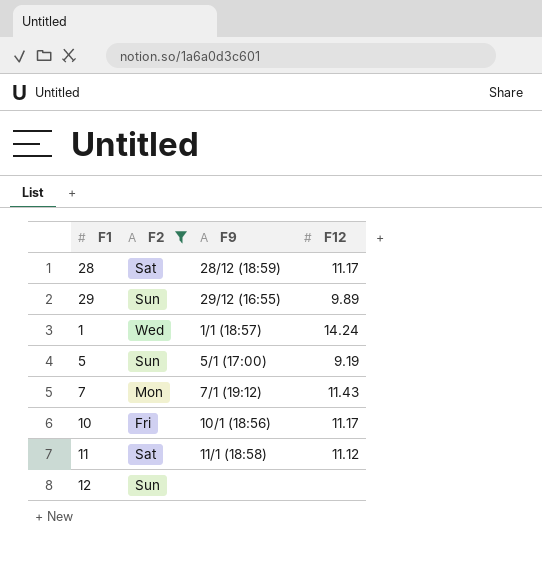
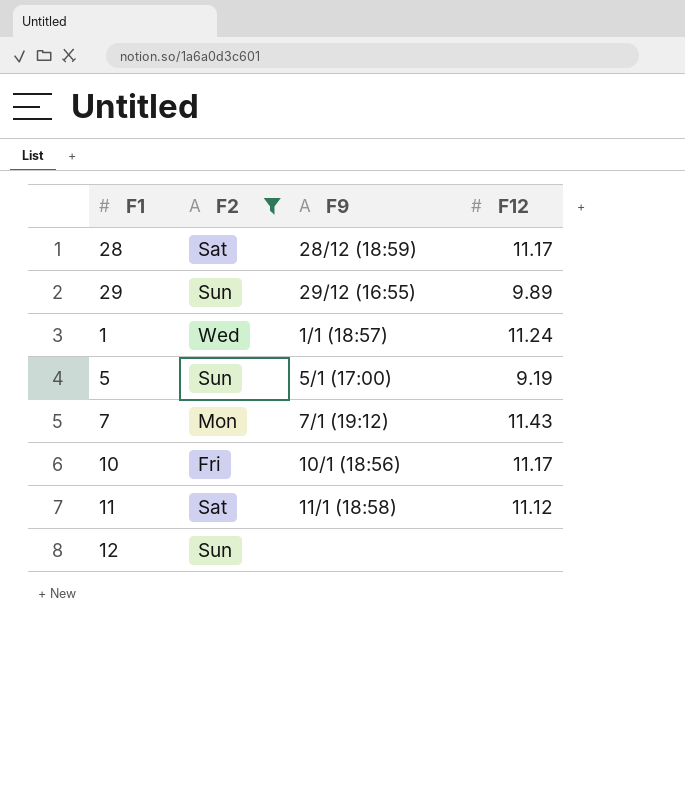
1 | F12: 14.24 -> 11.24

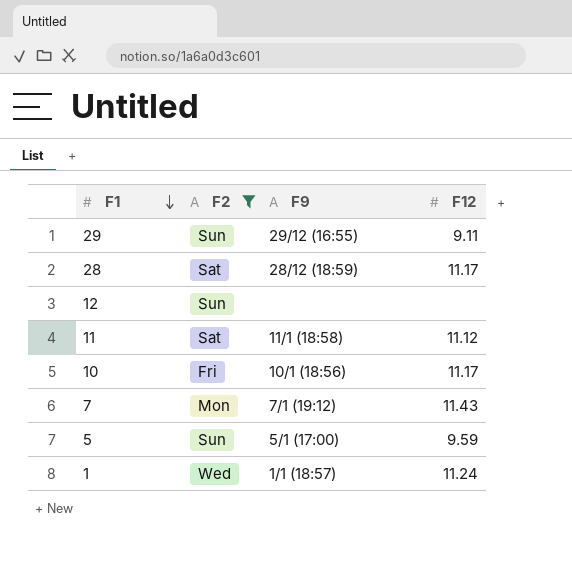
row order: none -> F1 descending
29 | F12: 9.89 -> 9.11
5 | F12: 9.19 -> 9.59

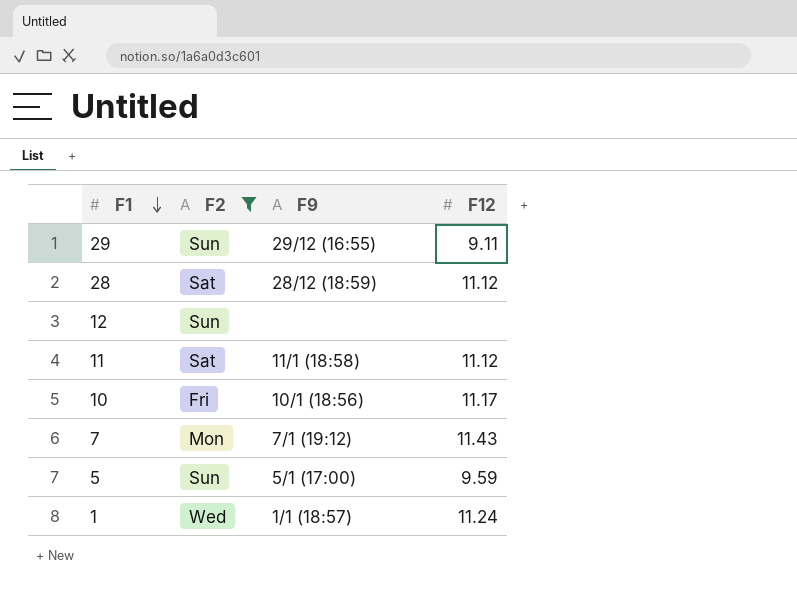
28 | F12: 11.17 -> 11.12

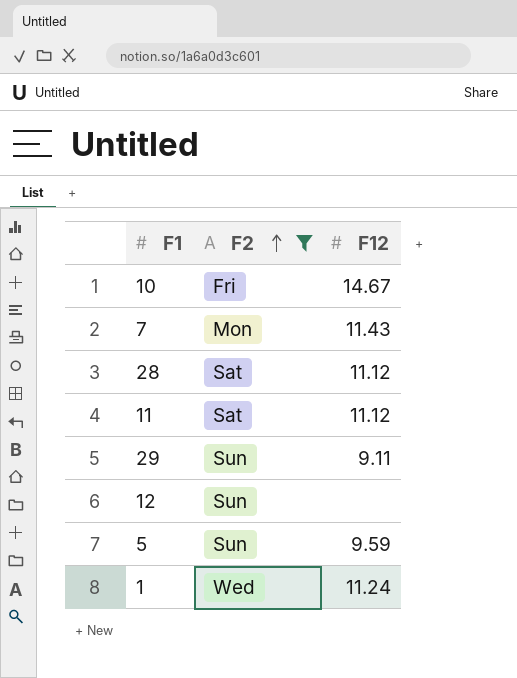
row order: F1 descending -> F2 ascending
column F9 | position: 3 -> none
10 | F12: 11.17 -> 14.67

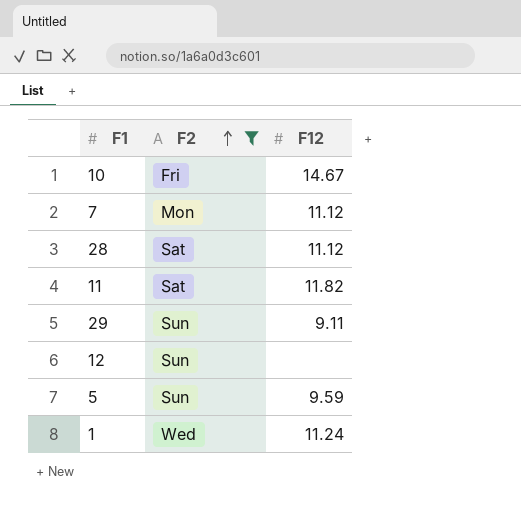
7 | F12: 11.43 -> 11.12
11 | F12: 11.12 -> 11.82

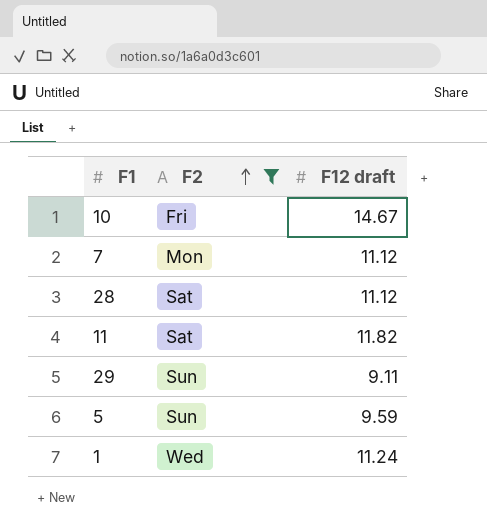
column name: F12 -> F12 draft
row 12: Sun | none -> none

